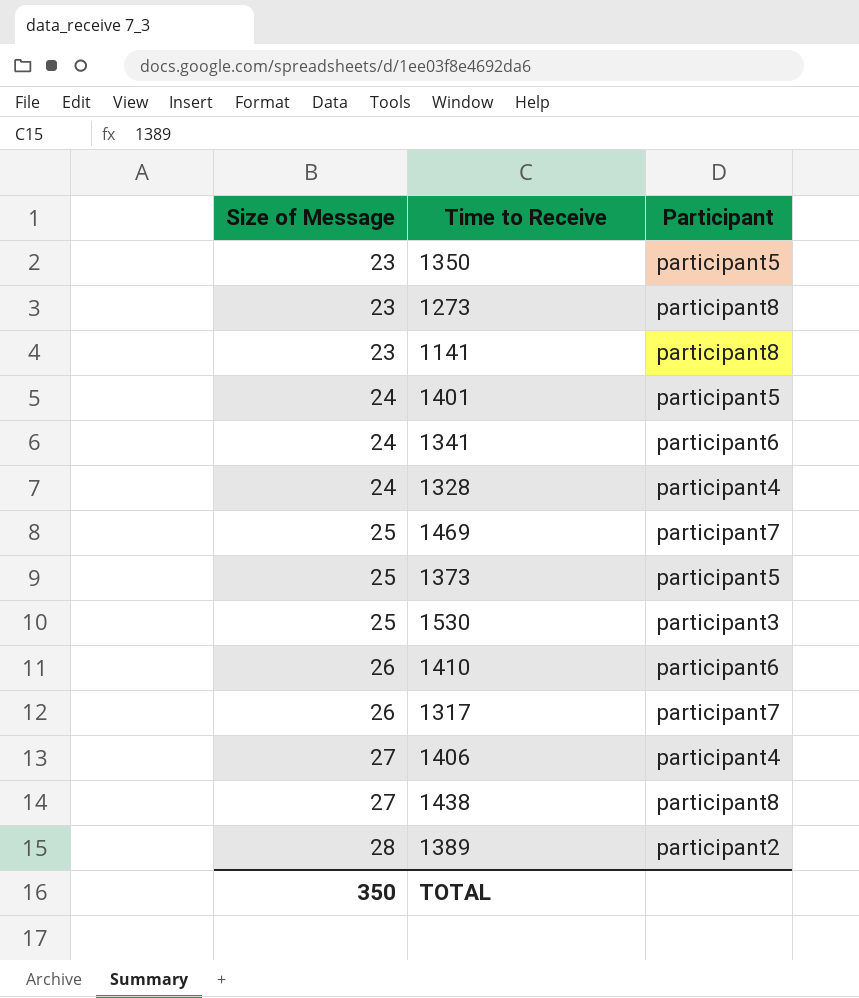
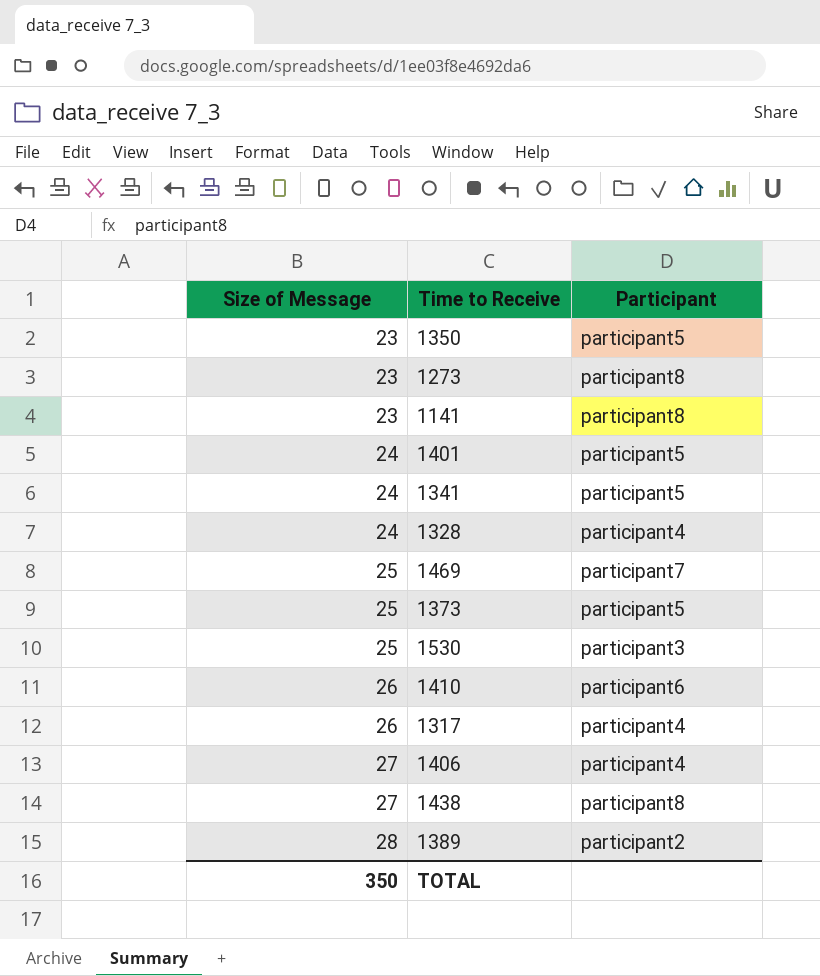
1341 | Participant: participant6 -> participant5
1317 | Participant: participant7 -> participant4

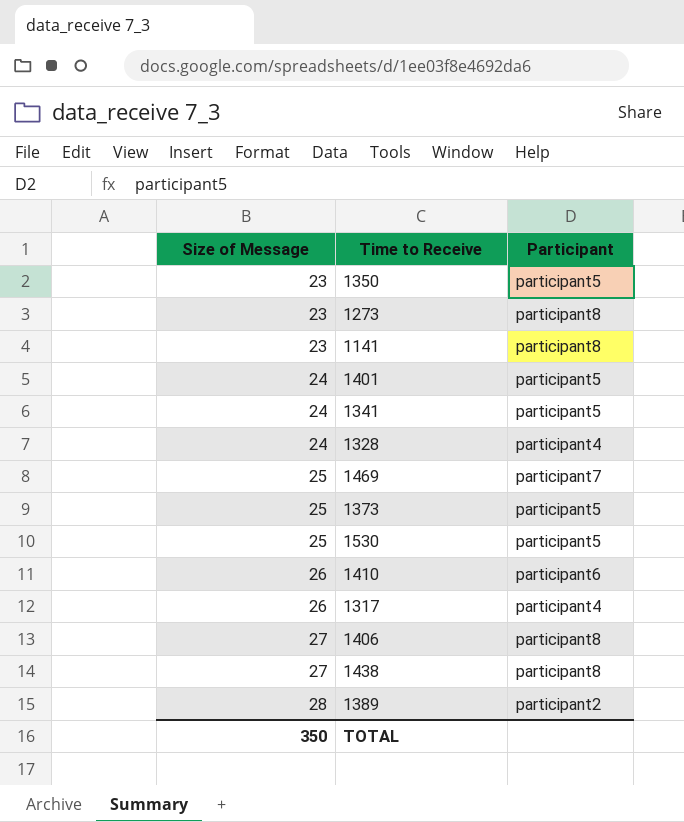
1530 | Participant: participant3 -> participant5
1406 | Participant: participant4 -> participant8

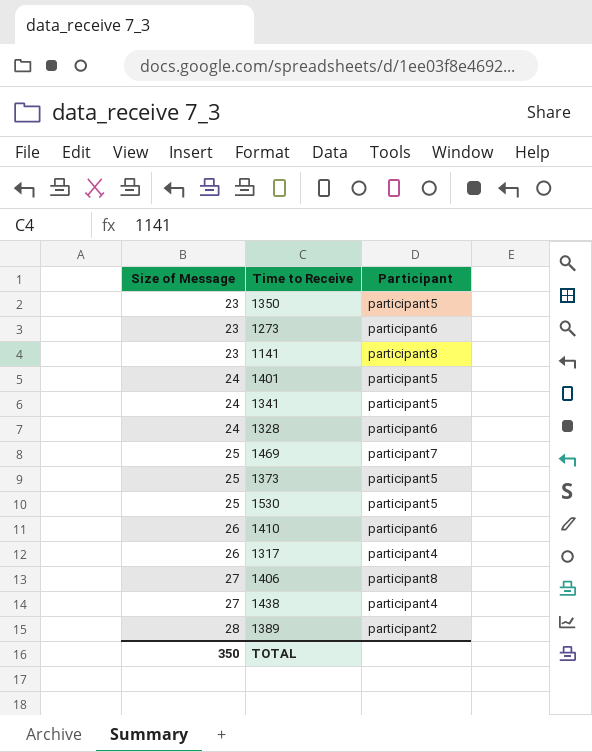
1273 | Participant: participant8 -> participant6
1328 | Participant: participant4 -> participant6
1438 | Participant: participant8 -> participant4

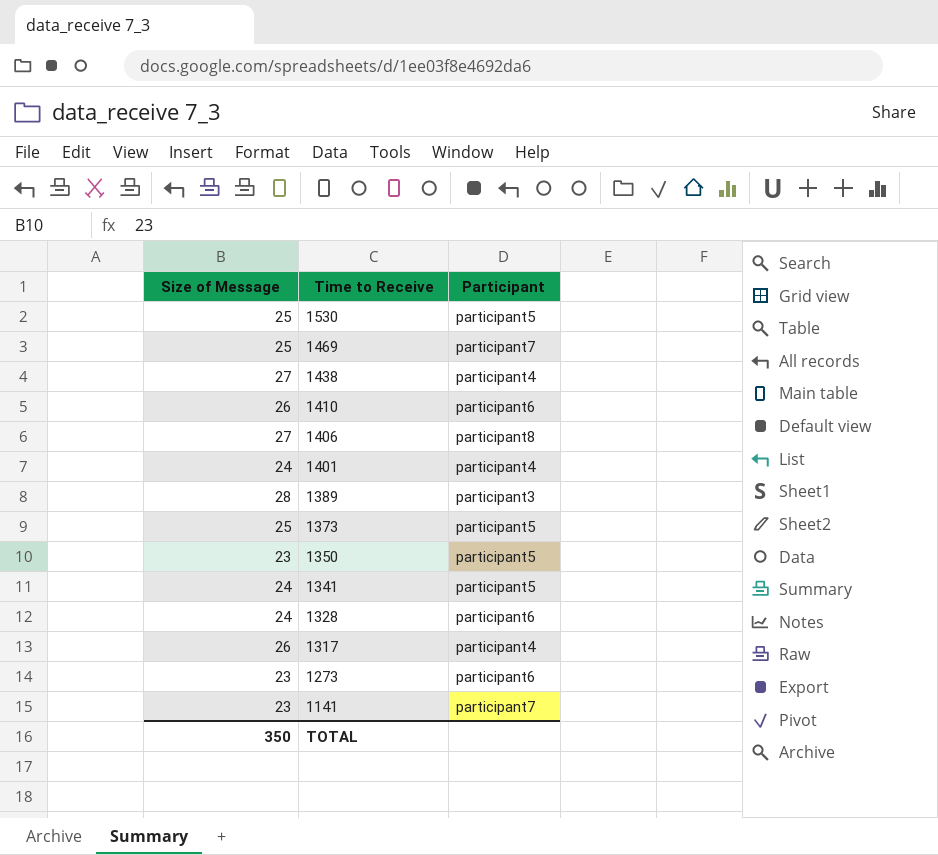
row order: Size of Message ascending -> Time to Receive descending
1401 | Participant: participant5 -> participant4
1389 | Participant: participant2 -> participant3
1141 | Participant: participant8 -> participant7

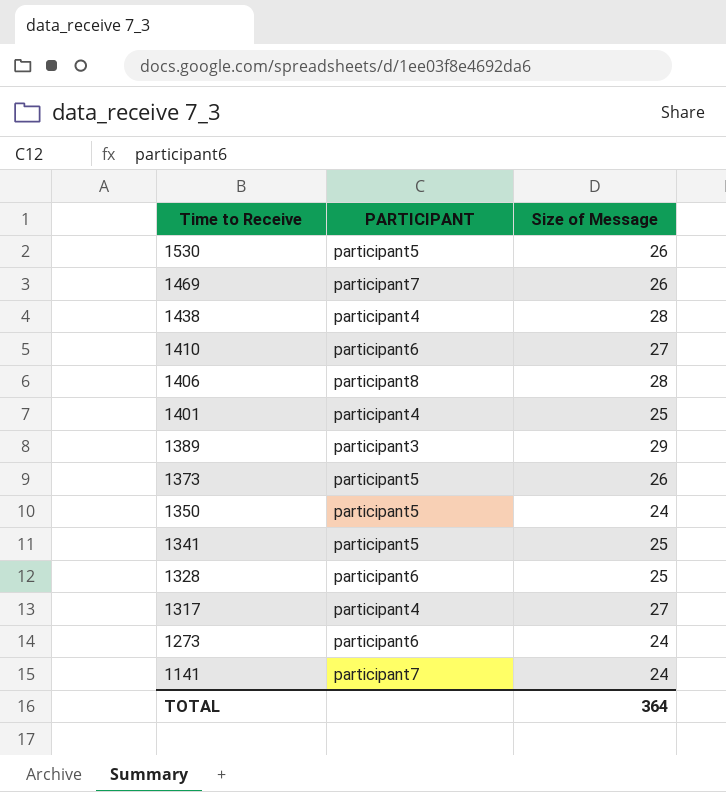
column name: Participant -> PARTICIPANT
column Size of Message | position: 1 -> 3
1530 | Size of Message: 25 -> 26
1469 | Size of Message: 25 -> 26
1438 | Size of Message: 27 -> 28
1410 | Size of Message: 26 -> 27
1406 | Size of Message: 27 -> 28
1401 | Size of Message: 24 -> 25
1389 | Size of Message: 28 -> 29
1373 | Size of Message: 25 -> 26
1350 | Size of Message: 23 -> 24
1341 | Size of Message: 24 -> 25
1328 | Size of Message: 24 -> 25
1317 | Size of Message: 26 -> 27
1273 | Size of Message: 23 -> 24
1141 | Size of Message: 23 -> 24
TOTAL | Size of Message: 350 -> 364

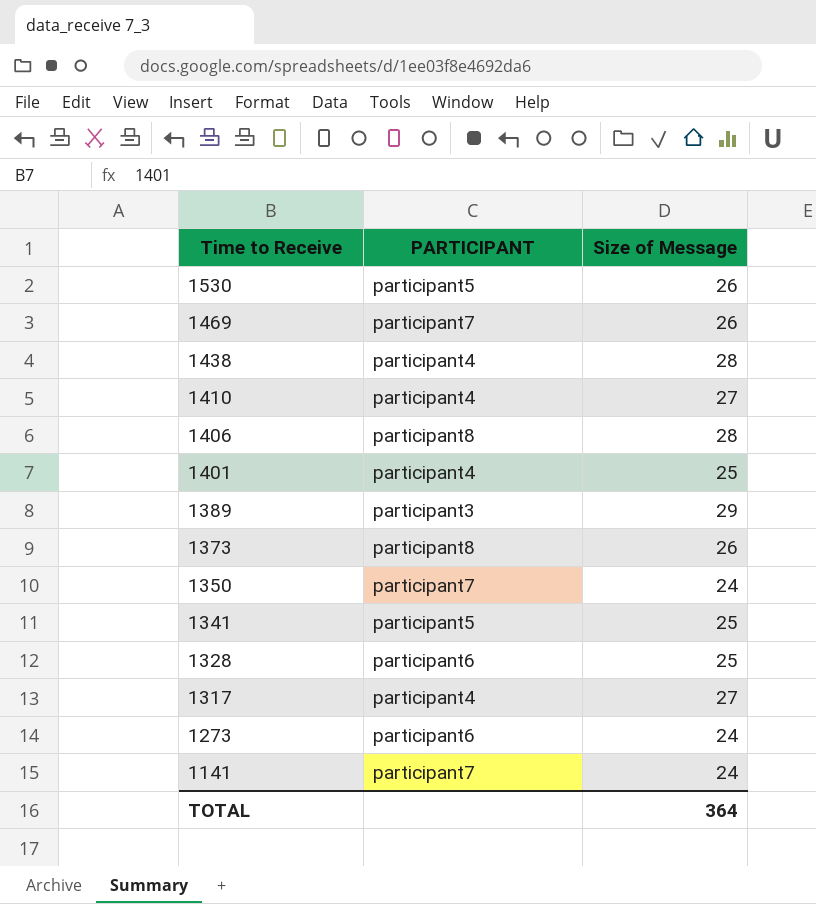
1410 | PARTICIPANT: participant6 -> participant4
1373 | PARTICIPANT: participant5 -> participant8
1350 | PARTICIPANT: participant5 -> participant7

